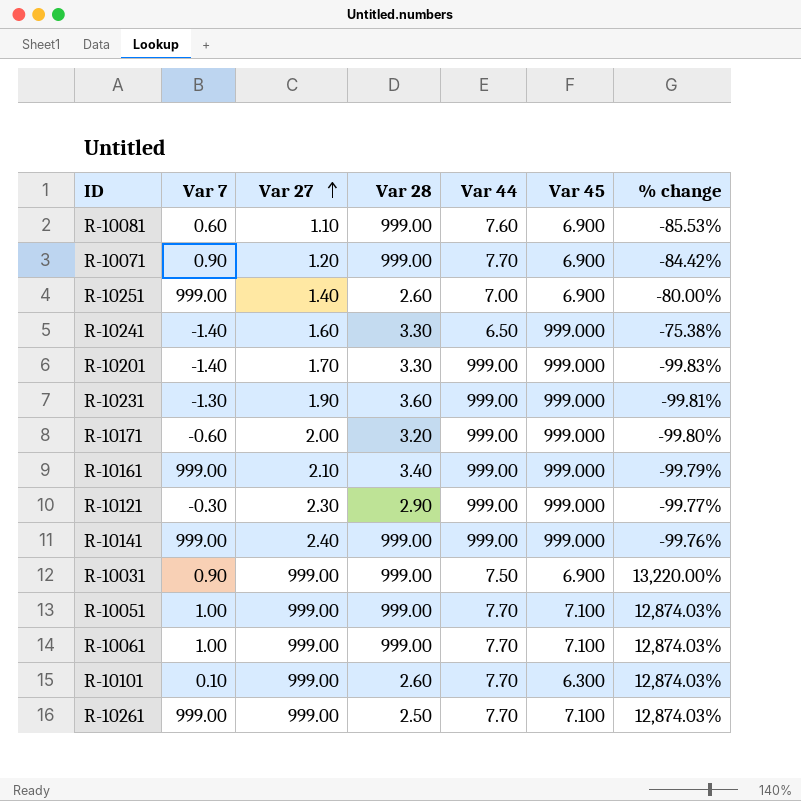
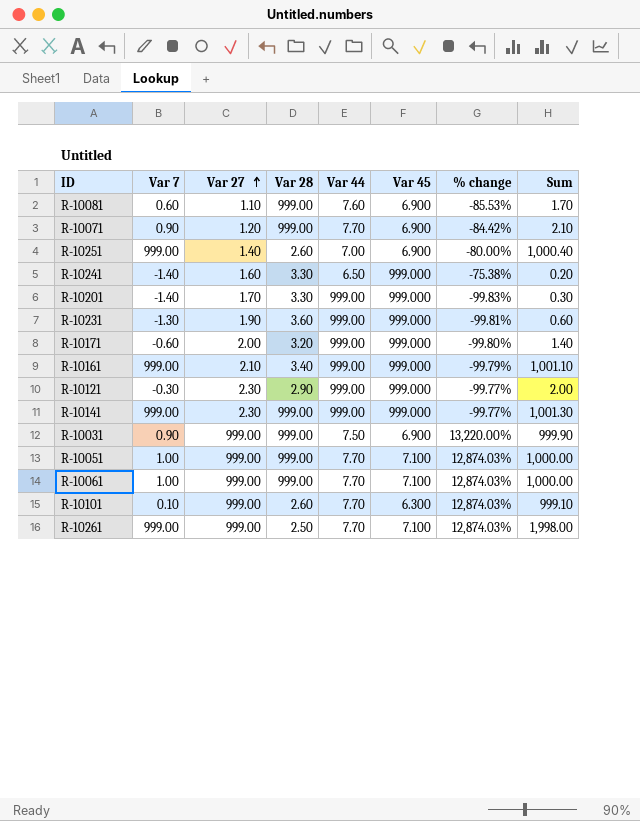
column Sum | formula: none -> [Var 7] + [Var 27]
R-10141 | Var 27: 2.40 -> 2.30
R-10141 | % change: -99.76% -> -99.77%

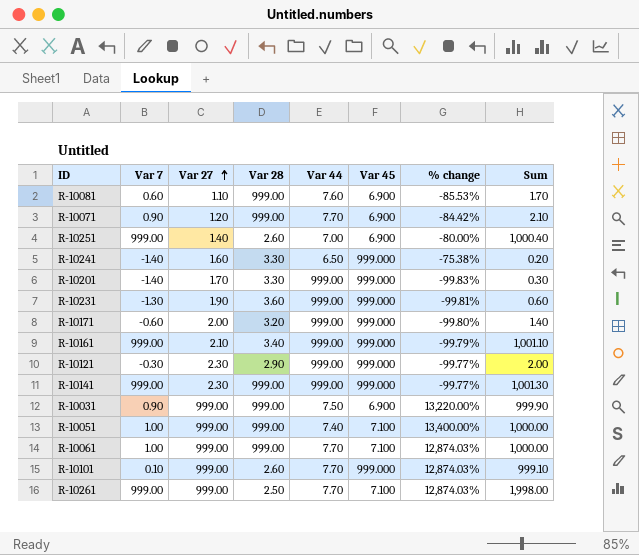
R-10051 | Var 44: 7.70 -> 7.40
R-10051 | % change: 12,874.03% -> 13,400.00%
R-10101 | Var 45: 6.300 -> 999.000

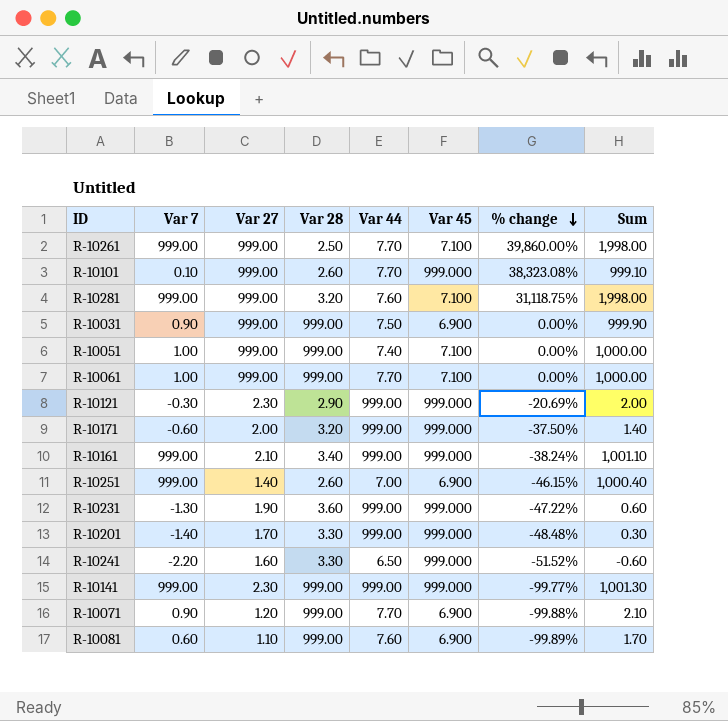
row order: Var 27 ascending -> % change descending
column % change | formula: ([Var 27] - [Var 44]) / [Var 44] -> ([Var 27] - [Var 28]) / [Var 28]
row R-10281: none -> 999.00 | 999.00 | 3.20 | 7.60 | 7.100 | 31,118.75% | 1,998.00
R-10241 | Var 7: -1.40 -> -2.20
R-10241 | Sum: 0.20 -> -0.60

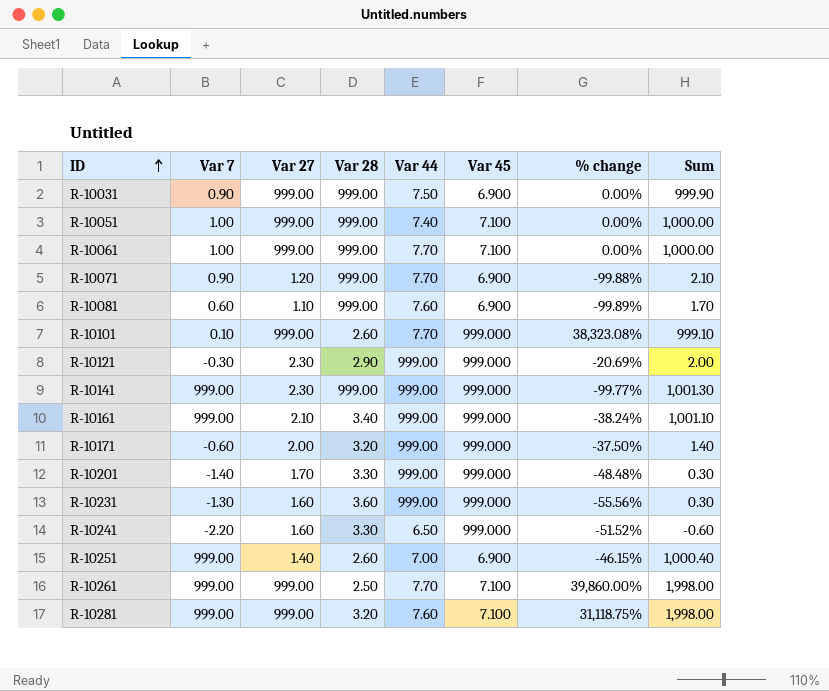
row order: % change descending -> ID ascending
R-10231 | Var 27: 1.90 -> 1.60
R-10231 | % change: -47.22% -> -55.56%
R-10231 | Sum: 0.60 -> 0.30

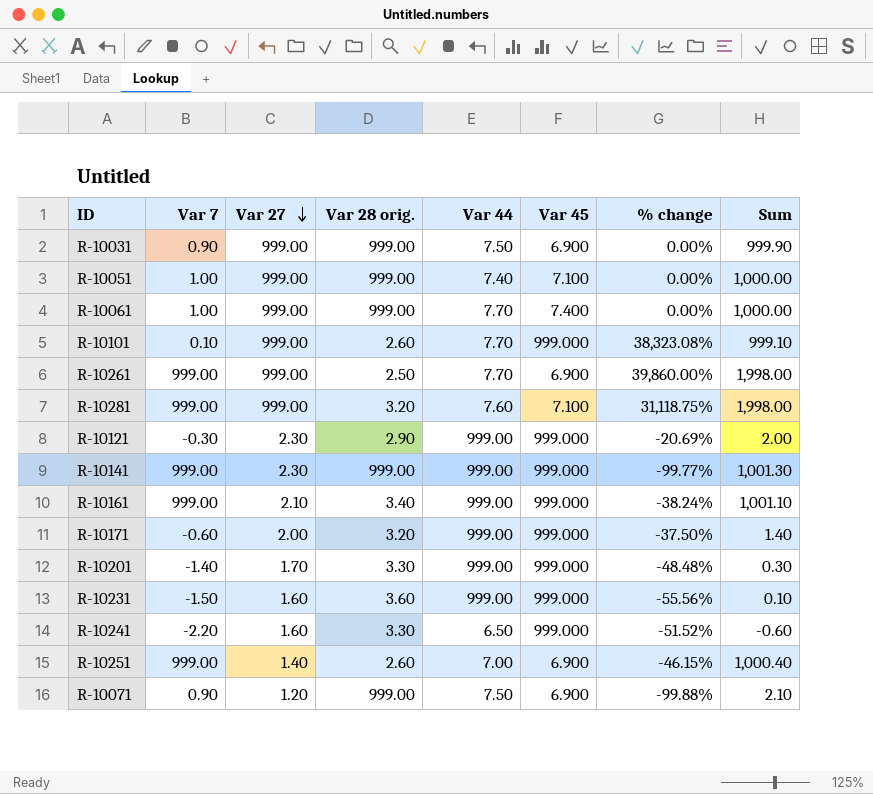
row order: ID ascending -> Var 27 descending
column name: Var 28 -> Var 28 orig.
row R-10081: 0.60 | 1.10 | 999.00 | 7.60 | 6.900 | -99.89% | 1.70 -> none
R-10061 | Var 45: 7.100 -> 7.400
R-10261 | Var 45: 7.100 -> 6.900
R-10231 | Var 7: -1.30 -> -1.50
R-10231 | Sum: 0.30 -> 0.10
R-10071 | Var 44: 7.70 -> 7.50

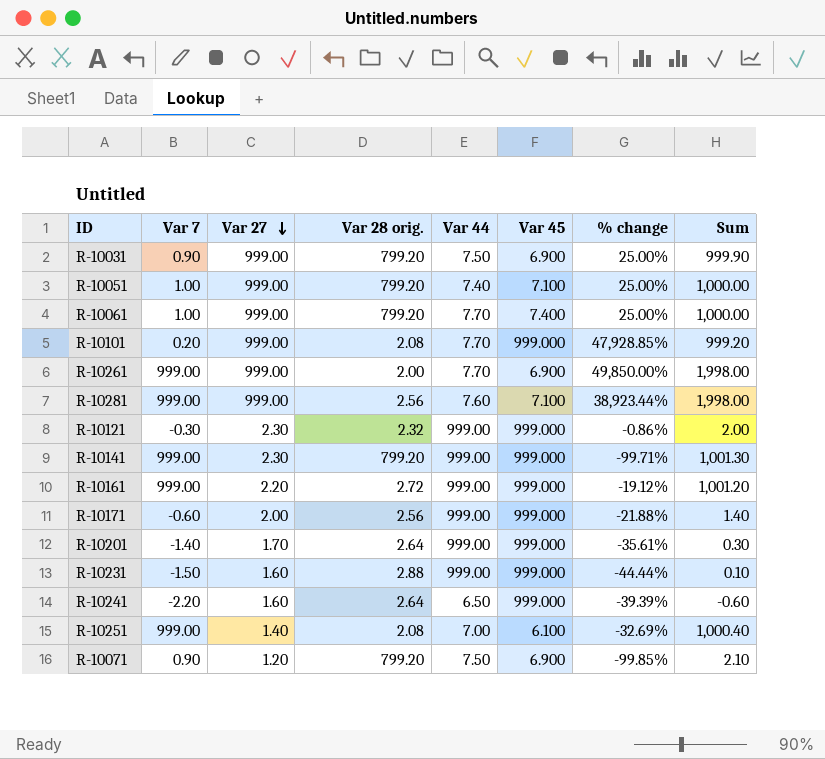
R-10031 | Var 28 orig.: 999.00 -> 799.20
R-10031 | % change: 0.00% -> 25.00%
R-10051 | Var 28 orig.: 999.00 -> 799.20
R-10051 | % change: 0.00% -> 25.00%
R-10061 | Var 28 orig.: 999.00 -> 799.20
R-10061 | % change: 0.00% -> 25.00%
R-10101 | Var 7: 0.10 -> 0.20
R-10101 | Var 28 orig.: 2.60 -> 2.08
R-10101 | % change: 38,323.08% -> 47,928.85%
R-10101 | Sum: 999.10 -> 999.20
R-10261 | Var 28 orig.: 2.50 -> 2.00
R-10261 | % change: 39,860.00% -> 49,850.00%
R-10281 | Var 28 orig.: 3.20 -> 2.56
R-10281 | % change: 31,118.75% -> 38,923.44%
R-10121 | Var 28 orig.: 2.90 -> 2.32
R-10121 | % change: -20.69% -> -0.86%
R-10141 | Var 28 orig.: 999.00 -> 799.20
R-10141 | % change: -99.77% -> -99.71%
R-10161 | Var 27: 2.10 -> 2.20
R-10161 | Var 28 orig.: 3.40 -> 2.72
R-10161 | % change: -38.24% -> -19.12%
R-10161 | Sum: 1,001.10 -> 1,001.20
R-10171 | Var 28 orig.: 3.20 -> 2.56
R-10171 | % change: -37.50% -> -21.88%
R-10201 | Var 28 orig.: 3.30 -> 2.64
R-10201 | % change: -48.48% -> -35.61%
R-10231 | Var 28 orig.: 3.60 -> 2.88
R-10231 | % change: -55.56% -> -44.44%
R-10241 | Var 28 orig.: 3.30 -> 2.64
R-10241 | % change: -51.52% -> -39.39%
R-10251 | Var 28 orig.: 2.60 -> 2.08
R-10251 | Var 45: 6.900 -> 6.100
R-10251 | % change: -46.15% -> -32.69%
R-10071 | Var 28 orig.: 999.00 -> 799.20
R-10071 | % change: -99.88% -> -99.85%

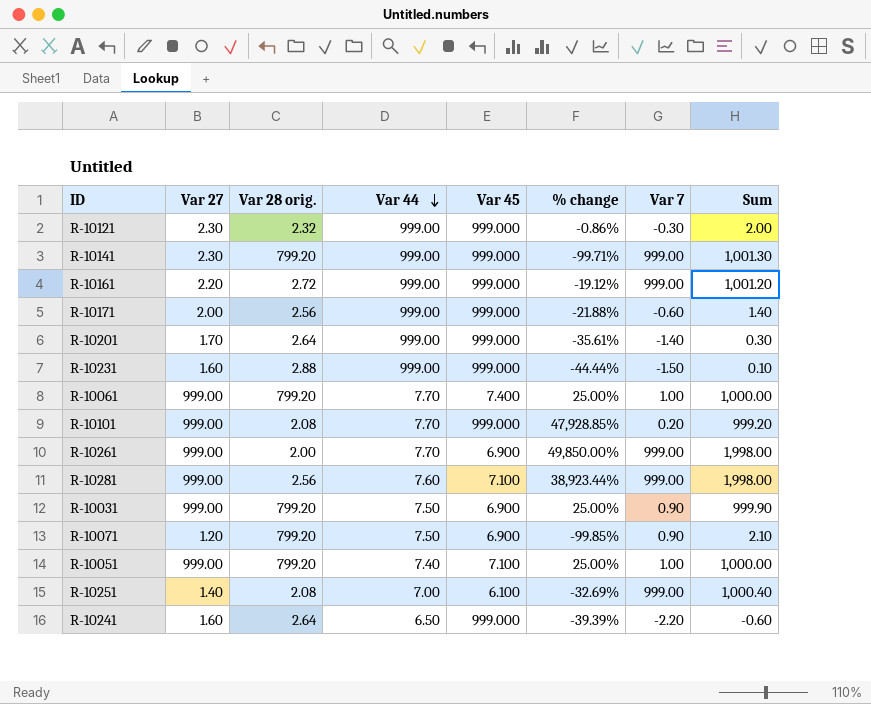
row order: Var 27 descending -> Var 44 descending
column Var 7 | position: 2 -> 7

